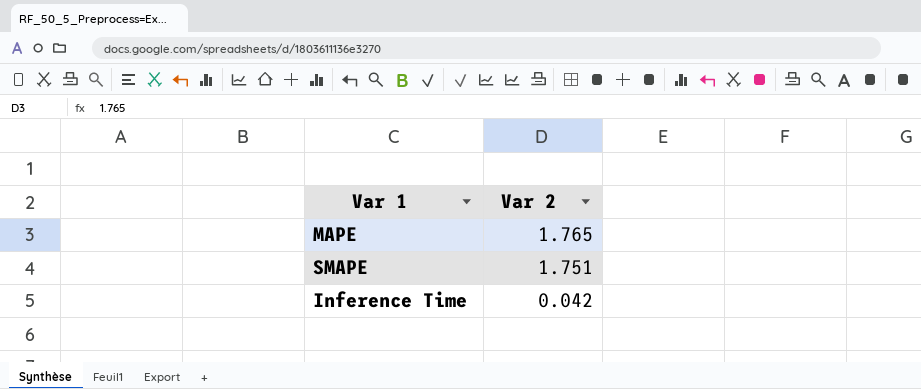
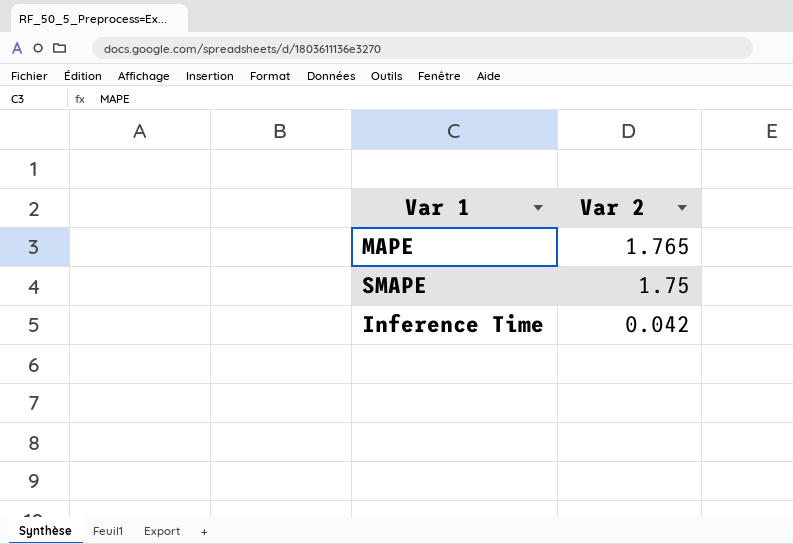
SMAPE | Var 2: 1.751 -> 1.75

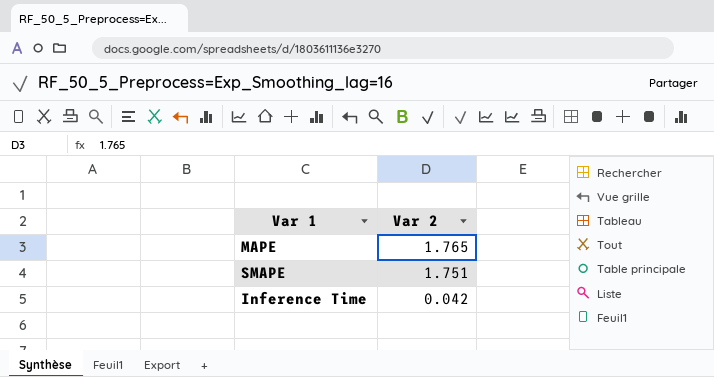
SMAPE | Var 2: 1.75 -> 1.751

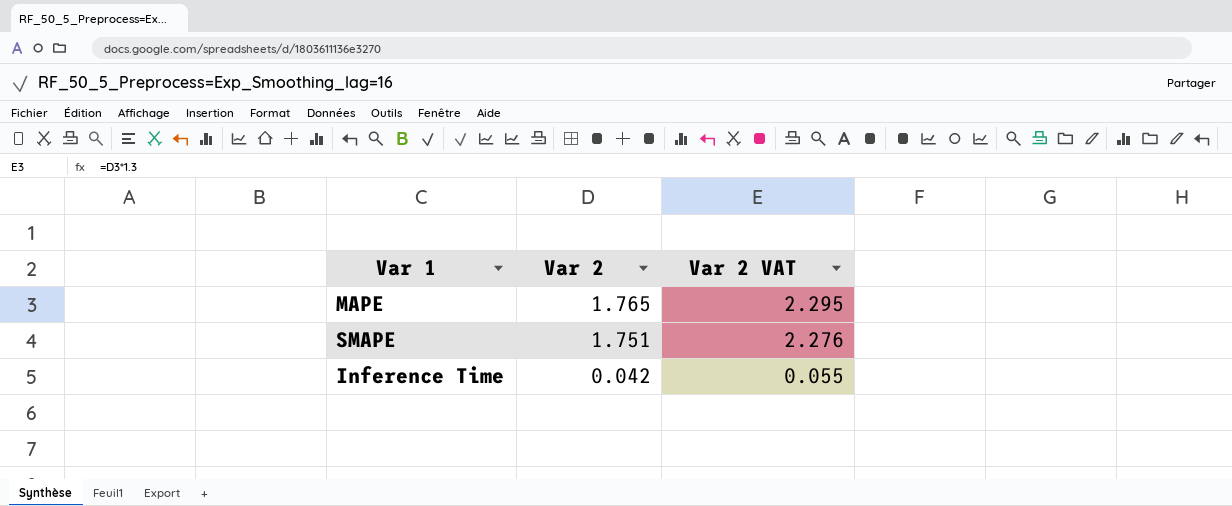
column Var 2 VAT | formula: none -> [Var 2] * 1.3

